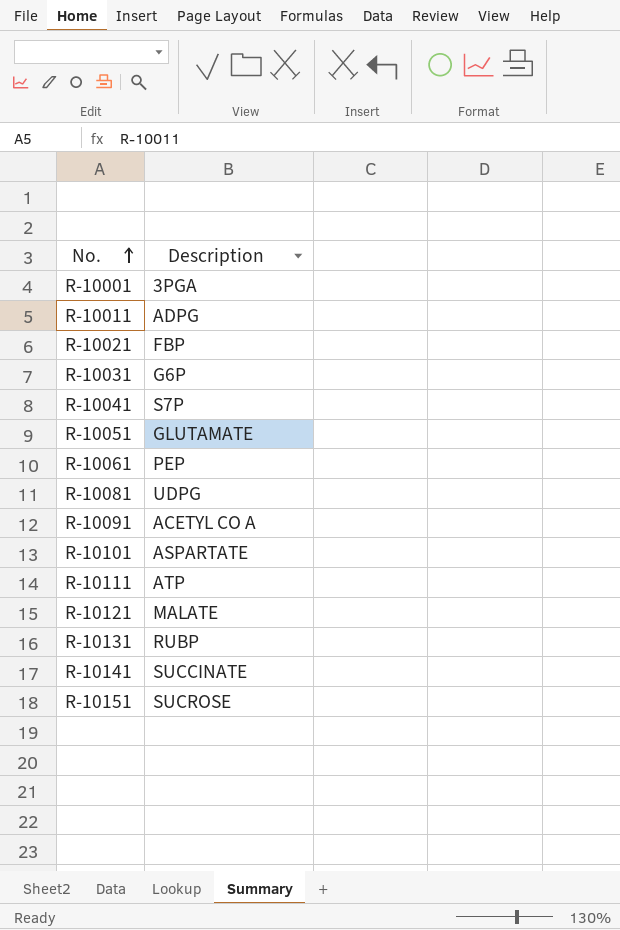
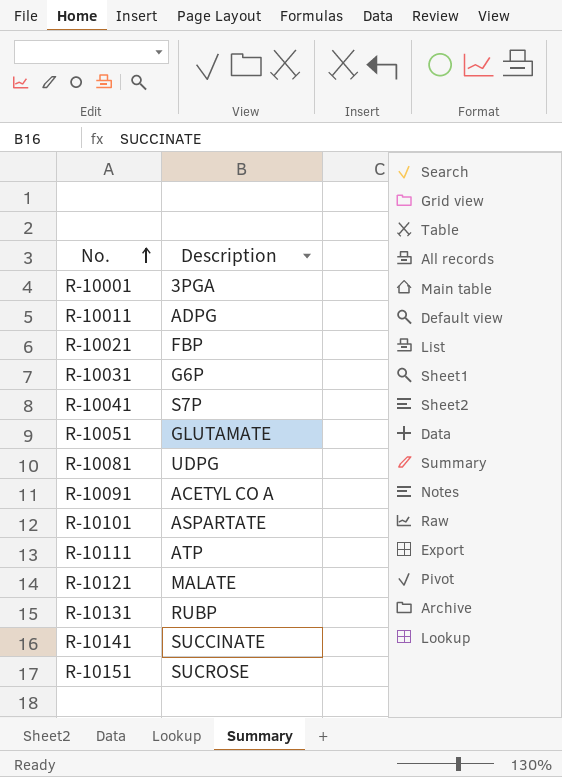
row R-10061: PEP -> none

